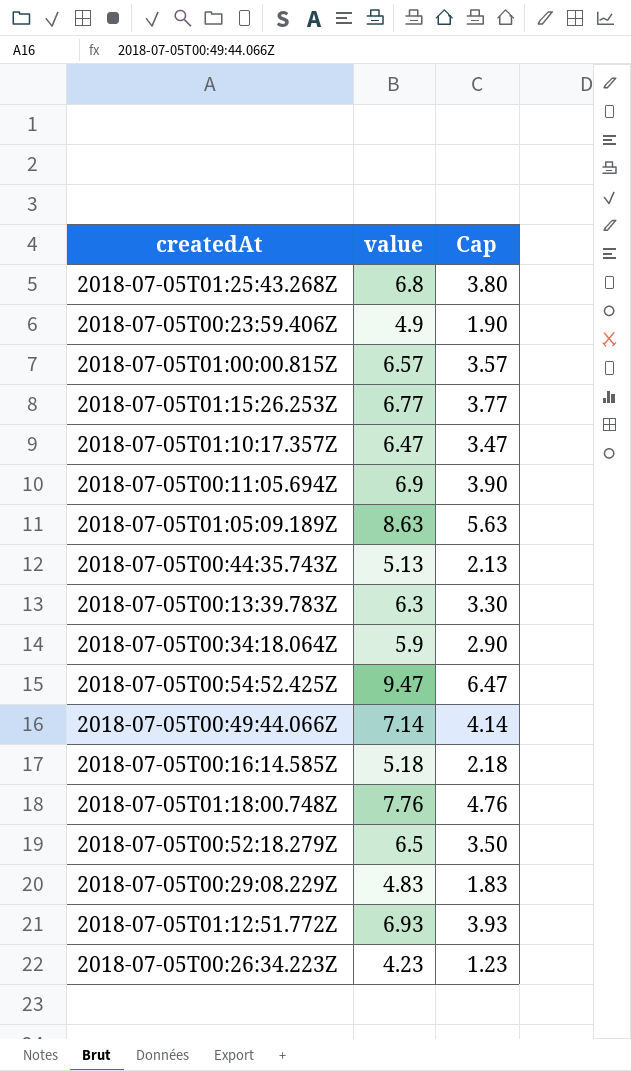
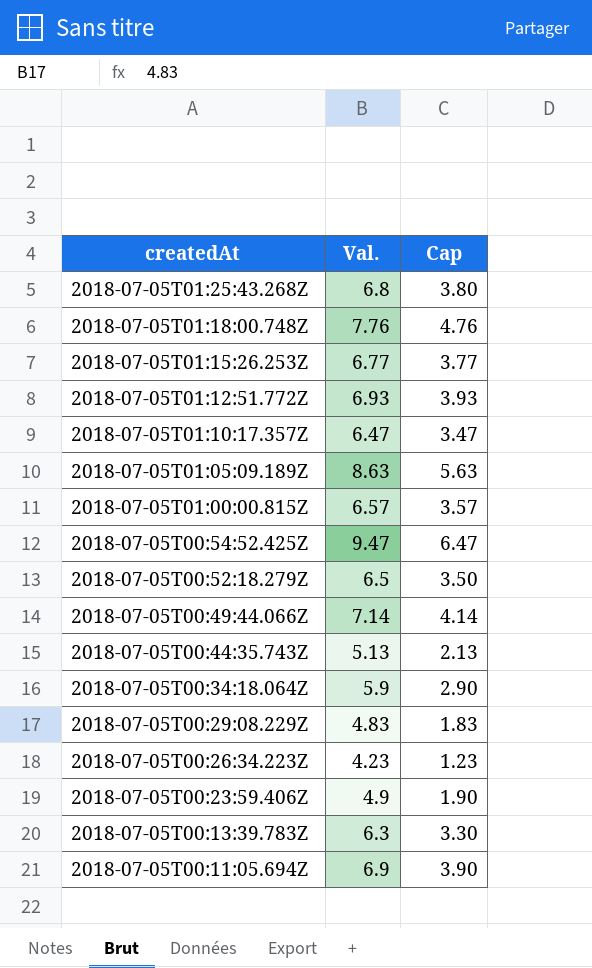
row order: none -> createdAt descending
column name: value -> Val.
row 2018-07-05T00:16:14.585Z: 5.18 | 2.18 -> none

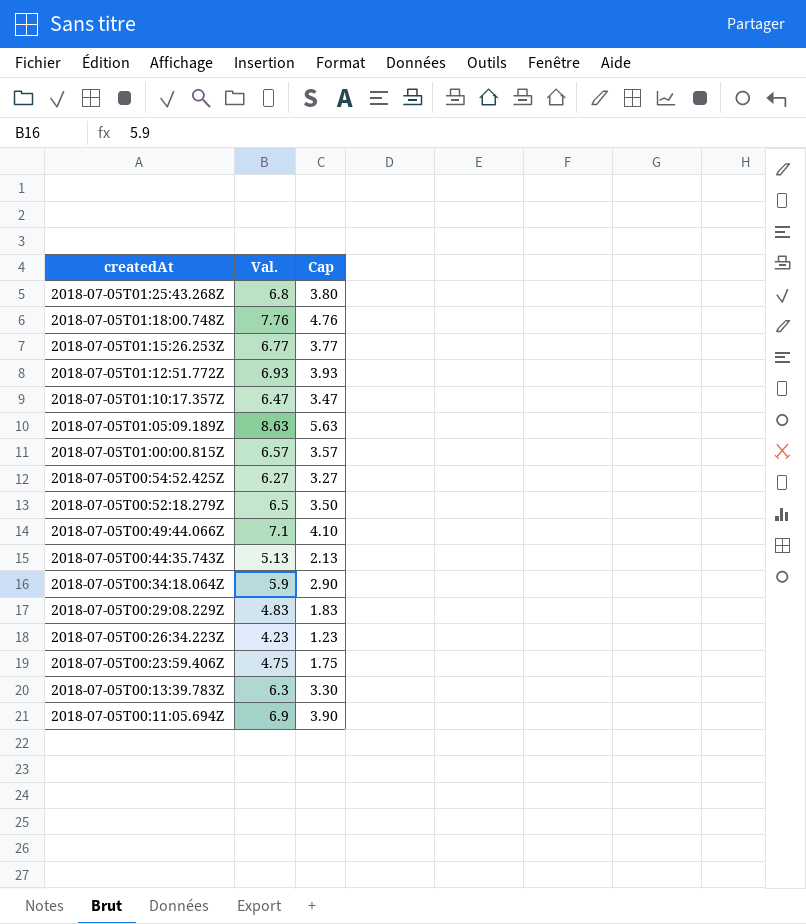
2018-07-05T00:54:52.425Z | Val.: 9.47 -> 6.27
2018-07-05T00:54:52.425Z | Cap: 6.47 -> 3.27
2018-07-05T00:49:44.066Z | Val.: 7.14 -> 7.1
2018-07-05T00:49:44.066Z | Cap: 4.14 -> 4.10
2018-07-05T00:23:59.406Z | Val.: 4.9 -> 4.75
2018-07-05T00:23:59.406Z | Cap: 1.90 -> 1.75

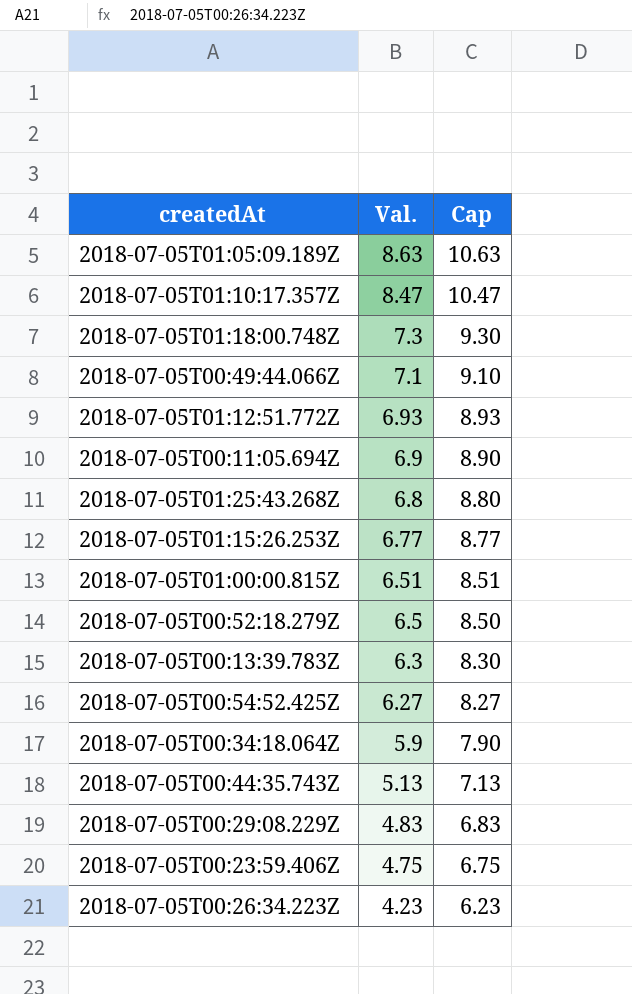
row order: createdAt descending -> Val. descending
column Cap | formula: [Val.] - 3 -> [Val.] + 2
2018-07-05T01:10:17.357Z | Val.: 6.47 -> 8.47
2018-07-05T01:18:00.748Z | Val.: 7.76 -> 7.3
2018-07-05T01:00:00.815Z | Val.: 6.57 -> 6.51

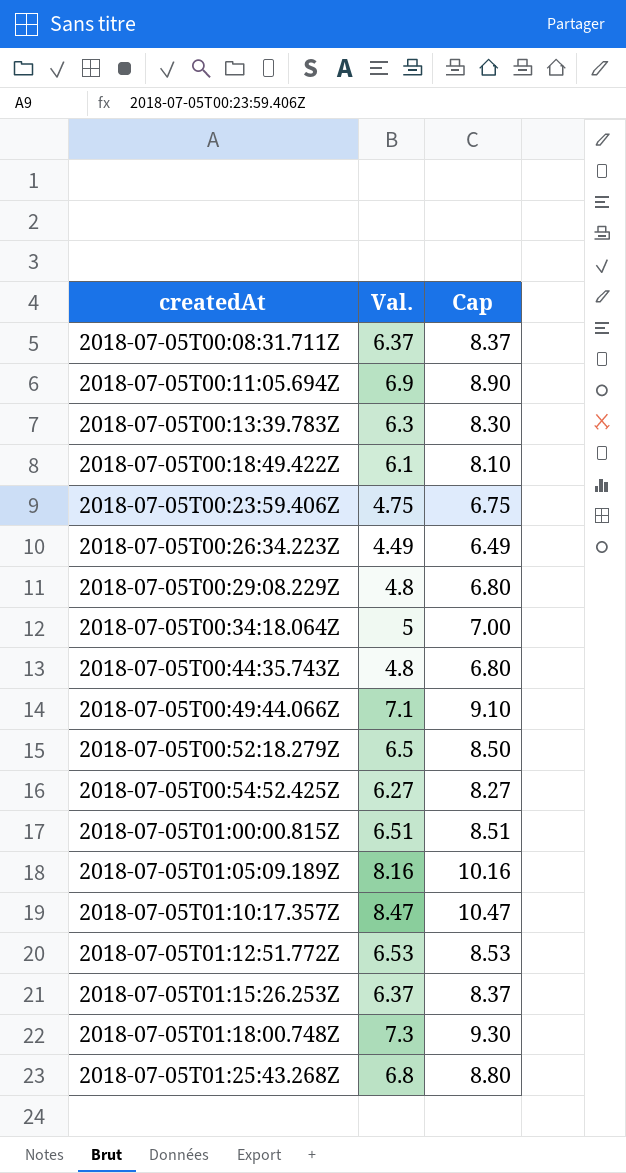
row order: Val. descending -> createdAt ascending
row 2018-07-05T00:08:31.711Z: none -> 6.37 | 8.37
row 2018-07-05T00:18:49.422Z: none -> 6.1 | 8.10
2018-07-05T00:26:34.223Z | Val.: 4.23 -> 4.49
2018-07-05T00:26:34.223Z | Cap: 6.23 -> 6.49
2018-07-05T00:29:08.229Z | Val.: 4.83 -> 4.8
2018-07-05T00:29:08.229Z | Cap: 6.83 -> 6.80
2018-07-05T00:34:18.064Z | Val.: 5.9 -> 5
2018-07-05T00:34:18.064Z | Cap: 7.90 -> 7.00
2018-07-05T00:44:35.743Z | Val.: 5.13 -> 4.8
2018-07-05T00:44:35.743Z | Cap: 7.13 -> 6.80
2018-07-05T01:05:09.189Z | Val.: 8.63 -> 8.16
2018-07-05T01:05:09.189Z | Cap: 10.63 -> 10.16
2018-07-05T01:12:51.772Z | Val.: 6.93 -> 6.53
2018-07-05T01:12:51.772Z | Cap: 8.93 -> 8.53
2018-07-05T01:15:26.253Z | Val.: 6.77 -> 6.37
2018-07-05T01:15:26.253Z | Cap: 8.77 -> 8.37

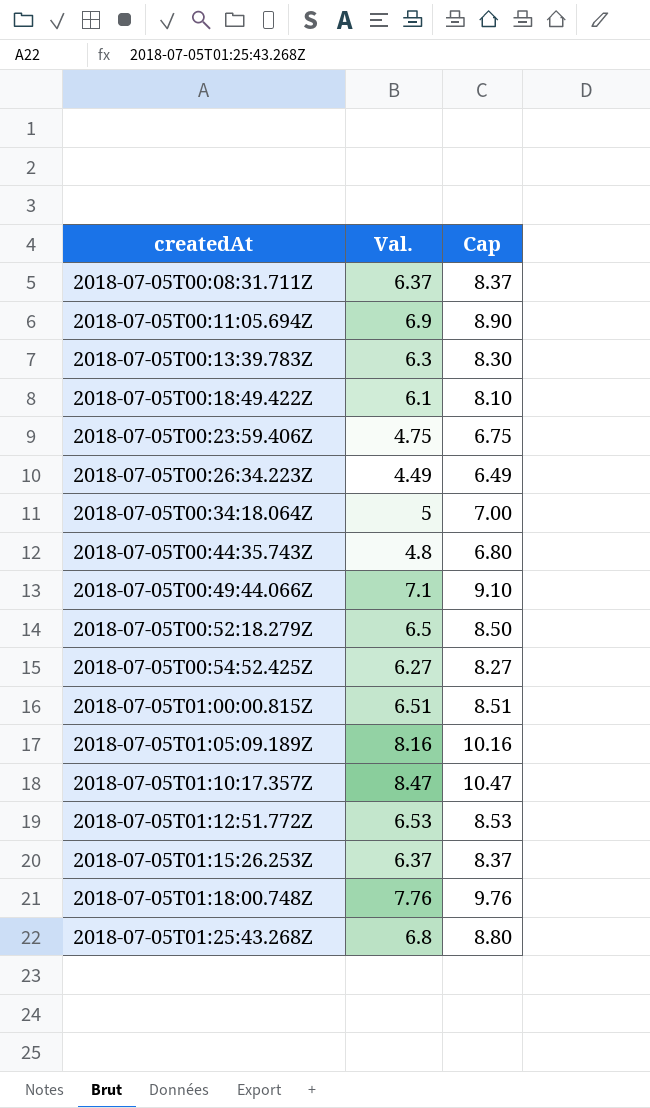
row 2018-07-05T00:29:08.229Z: 4.8 | 6.80 -> none
2018-07-05T01:18:00.748Z | Val.: 7.3 -> 7.76
2018-07-05T01:18:00.748Z | Cap: 9.30 -> 9.76

